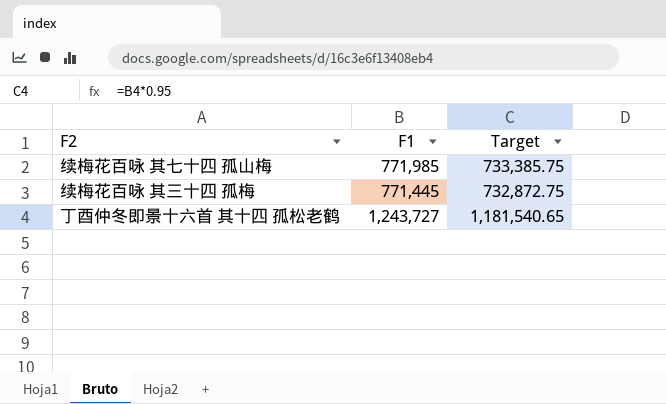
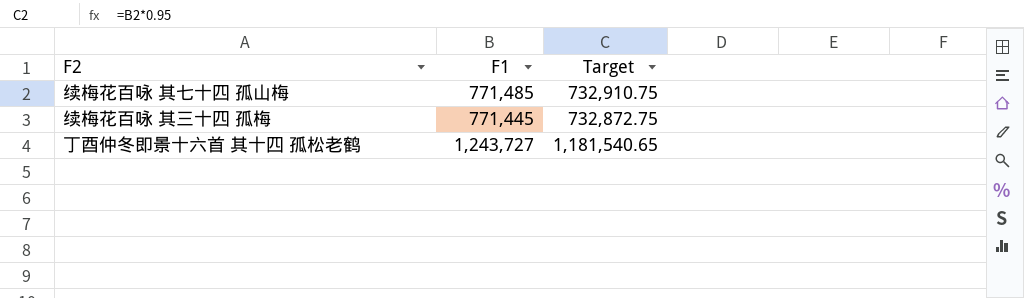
续梅花百咏 其七十四 孤山梅 | F1: 771,985 -> 771,485
续梅花百咏 其七十四 孤山梅 | Target: 733,385.75 -> 732,910.75

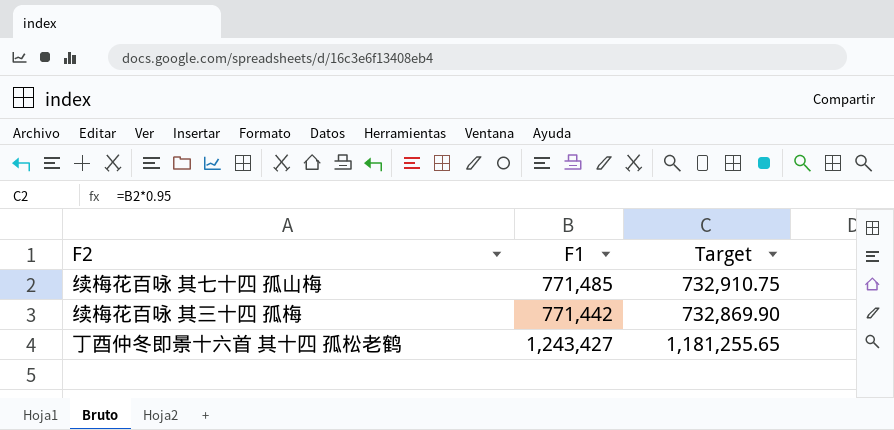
续梅花百咏 其三十四 孤梅 | F1: 771,445 -> 771,442
续梅花百咏 其三十四 孤梅 | Target: 732,872.75 -> 732,869.90
丁酉仲冬即景十六首 其十四 孤松老鹤 | F1: 1,243,727 -> 1,243,427
丁酉仲冬即景十六首 其十四 孤松老鹤 | Target: 1,181,540.65 -> 1,181,255.65

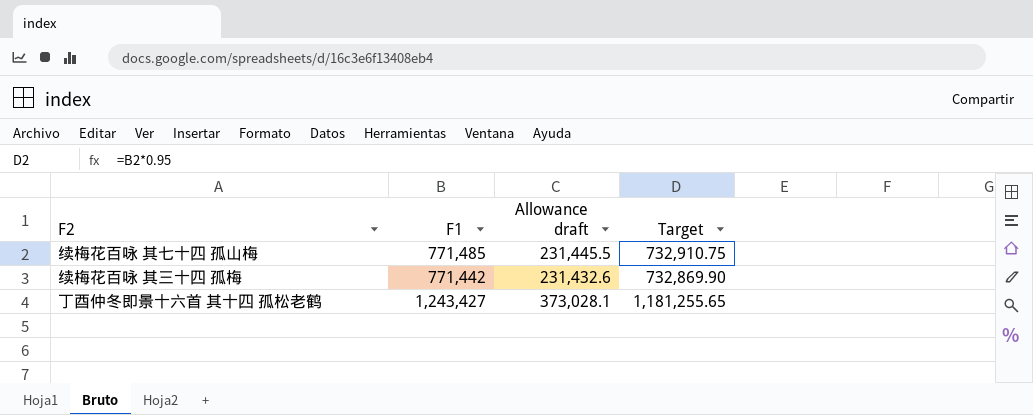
column Allowance draft | formula: none -> [F1] * 0.3

